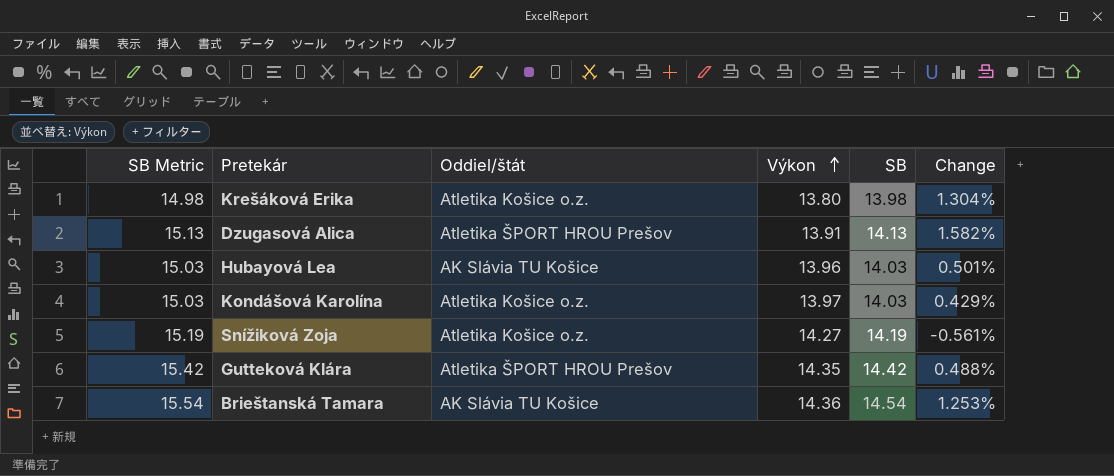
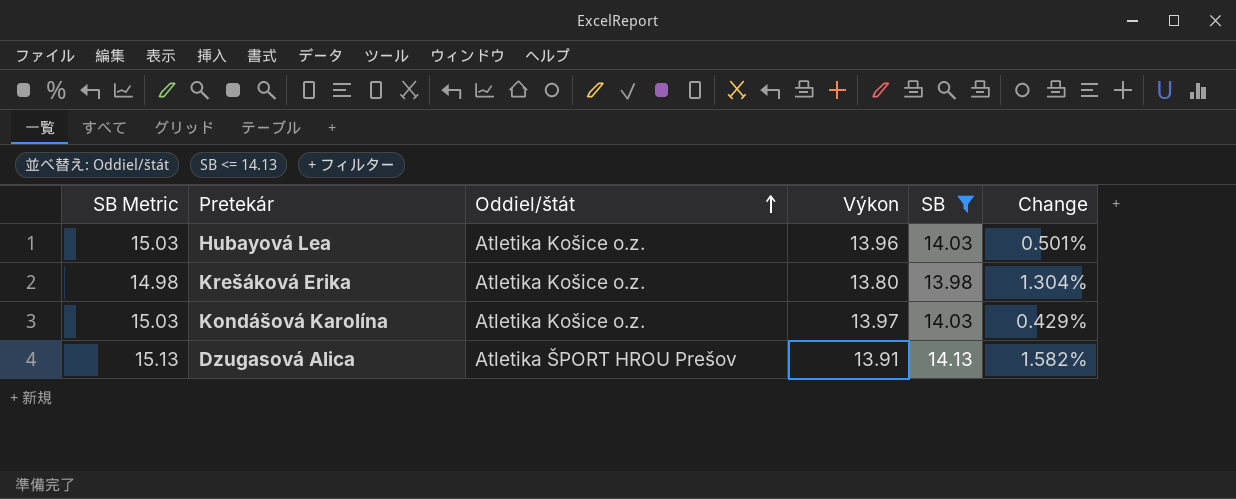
filter: none -> SB <= 14.13
row order: Výkon ascending -> Oddiel/štát ascending
Hubayová Lea | Oddiel/štát: AK Slávia TU Košice -> Atletika Košice o.z.

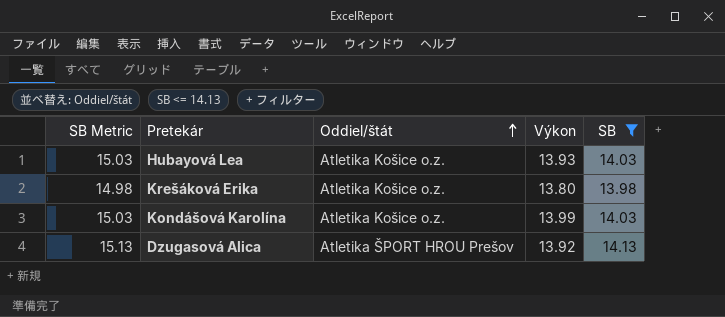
column Change | formula: ([SB] - [Výkon]) / [Výkon] -> none
Hubayová Lea | Výkon: 13.96 -> 13.93
Kondášová Karolína | Výkon: 13.97 -> 13.99
Dzugasová Alica | Výkon: 13.91 -> 13.92

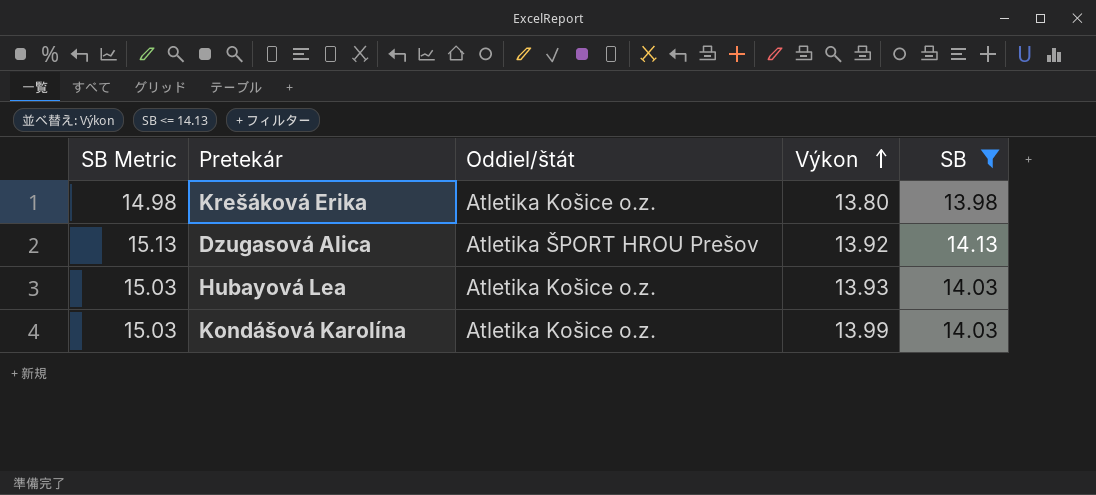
row order: Oddiel/štát ascending -> Výkon ascending

